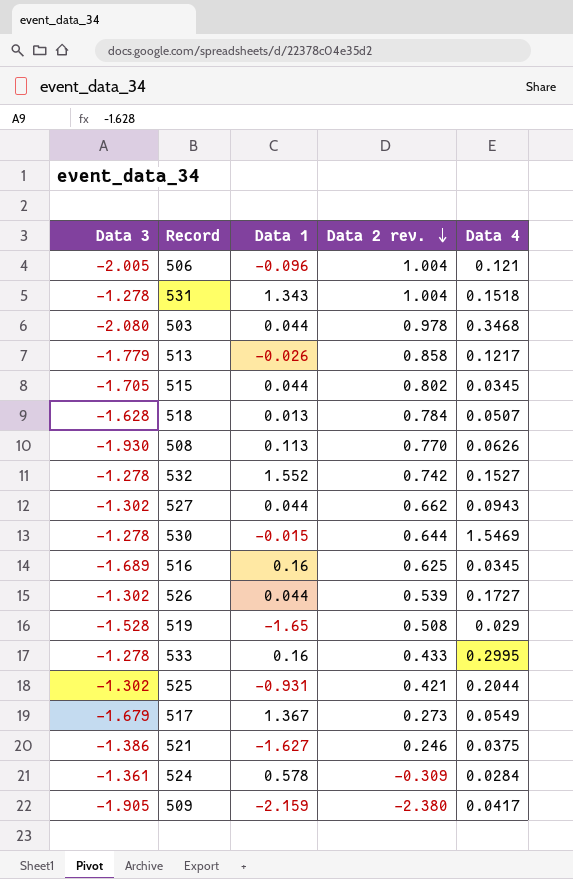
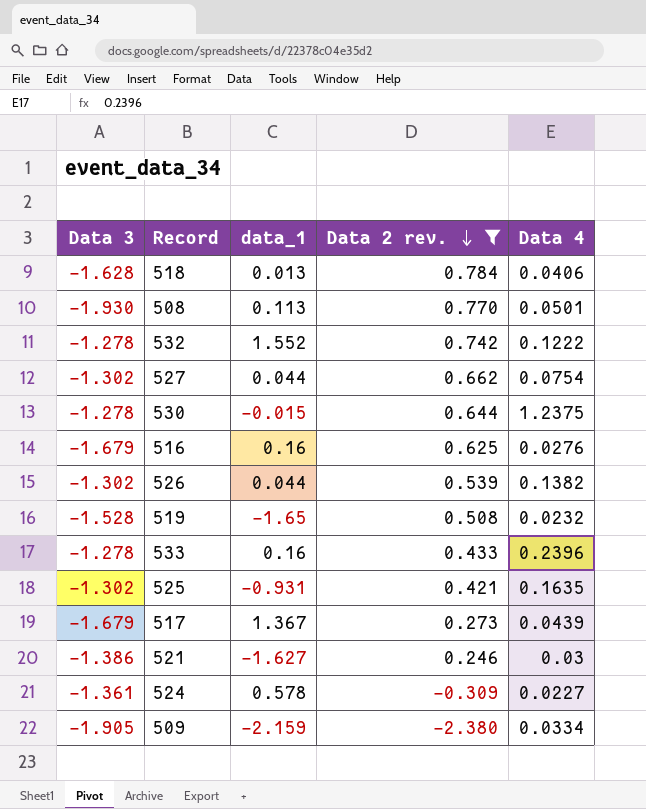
filter: none -> Data 2 rev. <= 0.784
column name: Data 1 -> data_1
518 | Data 4: 0.0507 -> 0.0406
508 | Data 4: 0.0626 -> 0.0501
532 | Data 4: 0.1527 -> 0.1222
527 | Data 4: 0.0943 -> 0.0754
530 | Data 4: 1.5469 -> 1.2375
516 | Data 3: -1.689 -> -1.679
516 | Data 4: 0.0345 -> 0.0276
526 | Data 4: 0.1727 -> 0.1382
519 | Data 4: 0.029 -> 0.0232
533 | Data 4: 0.2995 -> 0.2396
525 | Data 4: 0.2044 -> 0.1635
517 | Data 4: 0.0549 -> 0.0439
521 | Data 4: 0.0375 -> 0.03
524 | Data 4: 0.0284 -> 0.0227
509 | Data 4: 0.0417 -> 0.0334

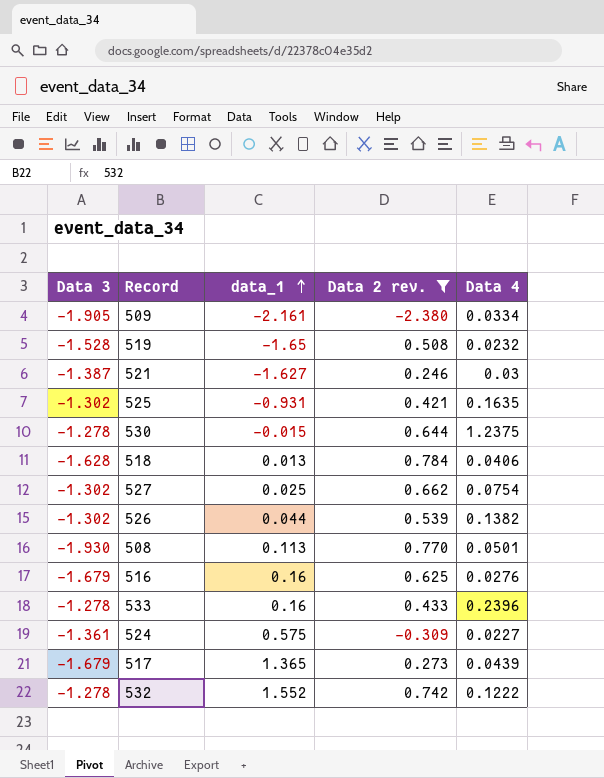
row order: Data 2 rev. descending -> data_1 ascending
509 | data_1: -2.159 -> -2.161
521 | Data 3: -1.386 -> -1.387
527 | data_1: 0.044 -> 0.025
524 | data_1: 0.578 -> 0.575
517 | data_1: 1.367 -> 1.365

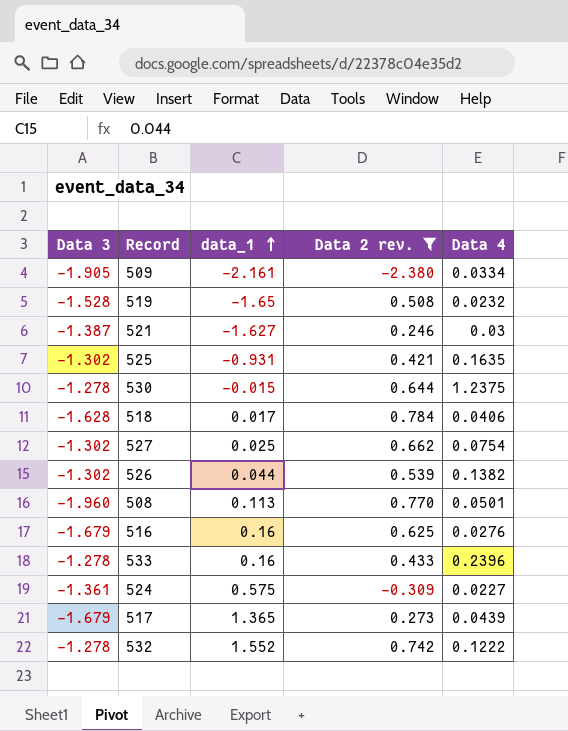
518 | data_1: 0.013 -> 0.017
508 | Data 3: -1.930 -> -1.960

